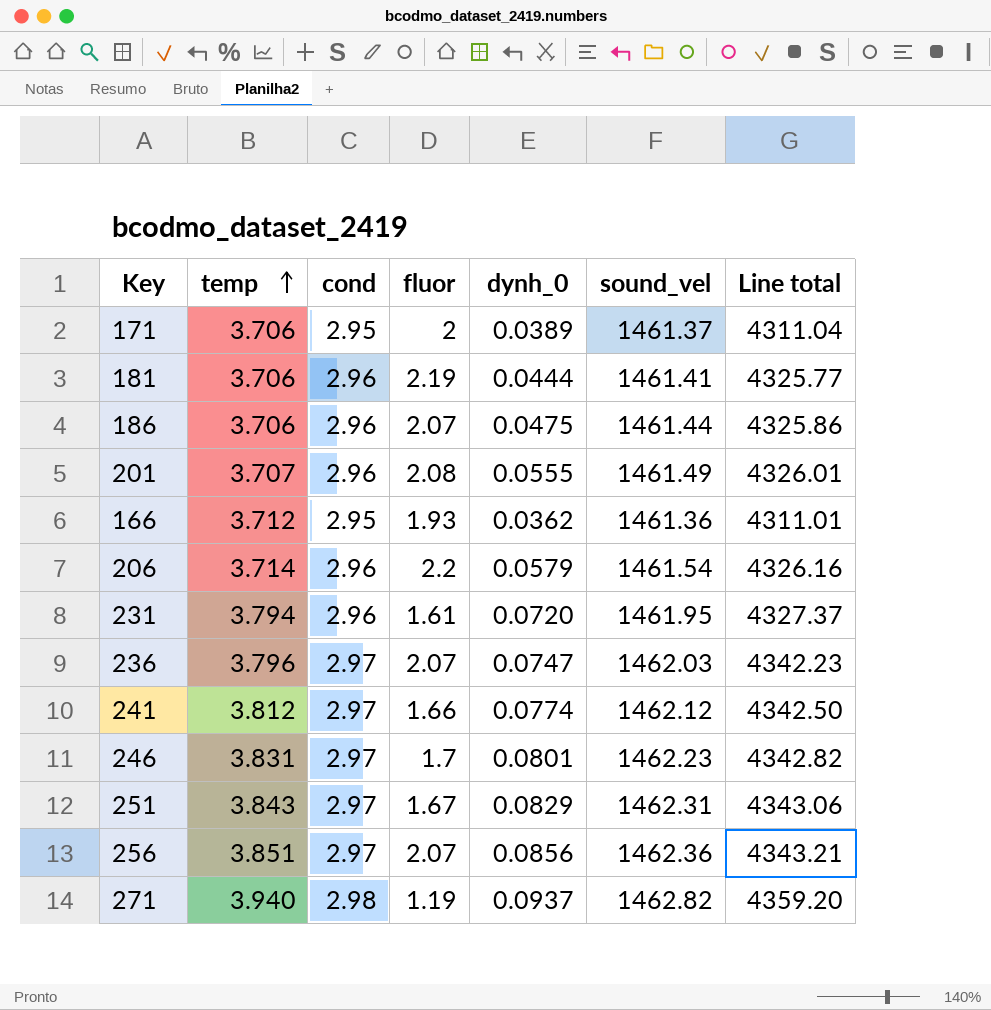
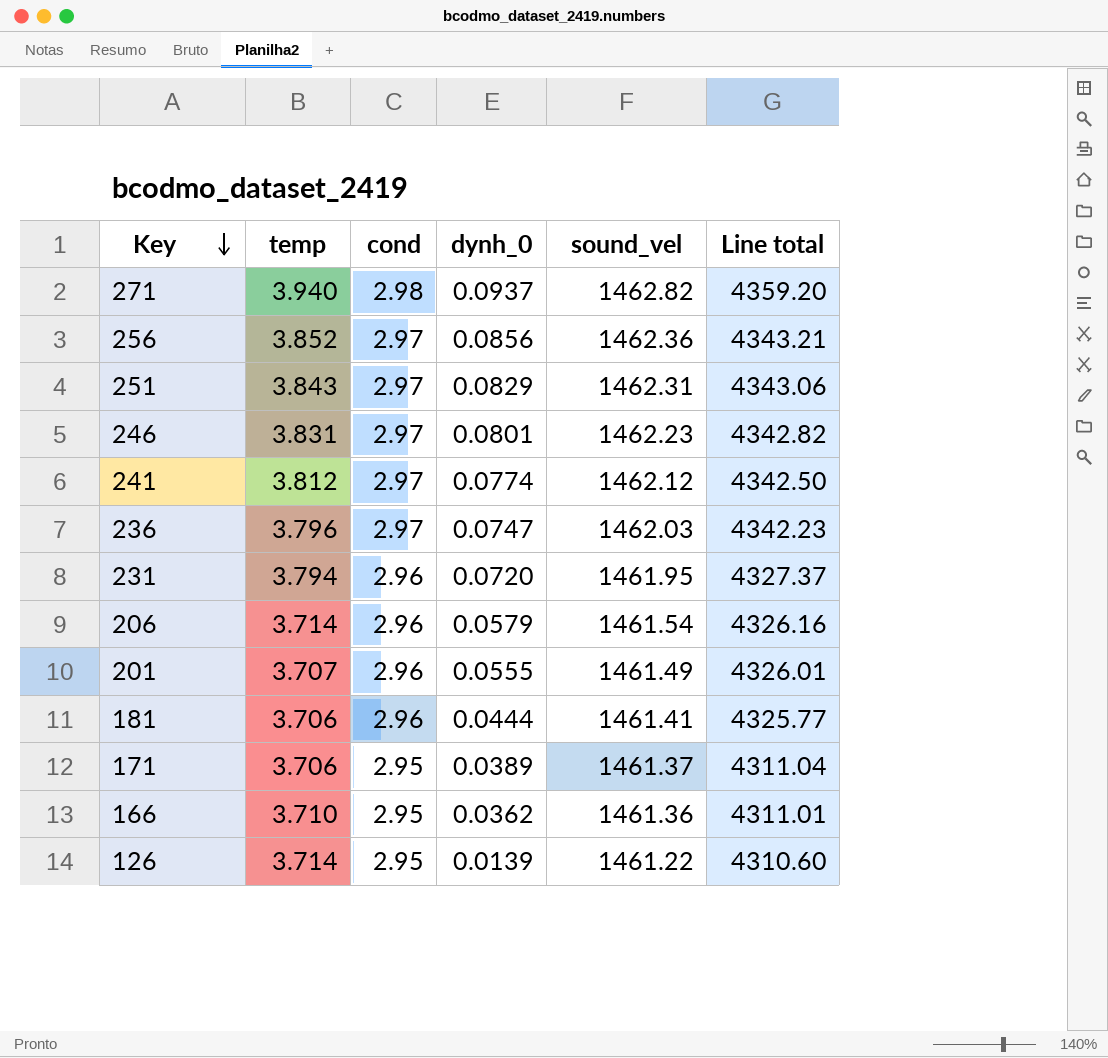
row order: temp ascending -> Key descending
column fluor | position: 4 -> none
row 186: 3.706 | 2.96 | 2.07 | 0.0475 | 1461.44 | 4325.86 -> none
256 | temp: 3.851 -> 3.852
166 | temp: 3.712 -> 3.710
row 126: none -> 3.714 | 2.95 | 0.0139 | 1461.22 | 4310.60

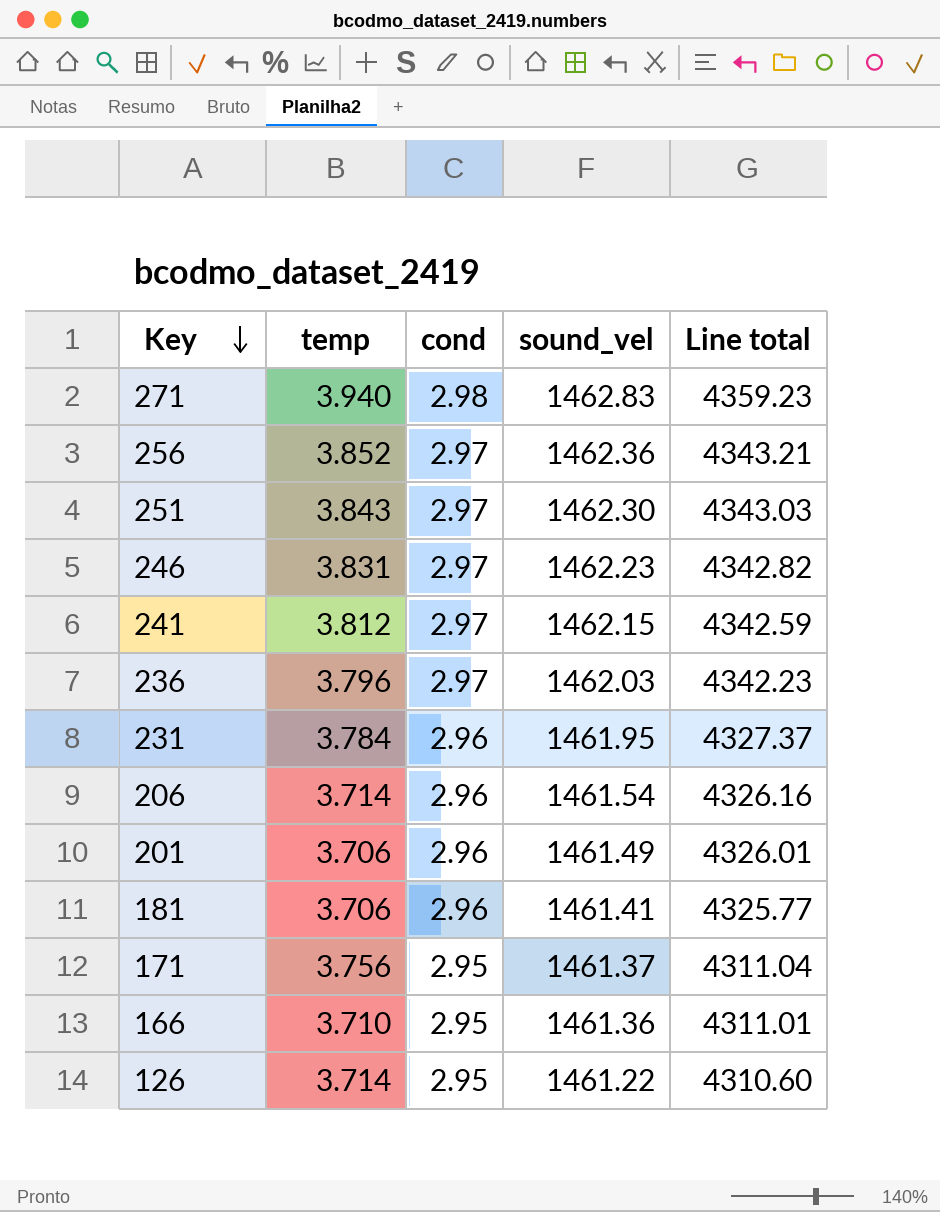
column dynh_0 | position: 4 -> none
271 | sound_vel: 1462.82 -> 1462.83
271 | Line total: 4359.20 -> 4359.23
251 | sound_vel: 1462.31 -> 1462.30
251 | Line total: 4343.06 -> 4343.03
241 | sound_vel: 1462.12 -> 1462.15
241 | Line total: 4342.50 -> 4342.59
231 | temp: 3.794 -> 3.784
201 | temp: 3.707 -> 3.706
171 | temp: 3.706 -> 3.756

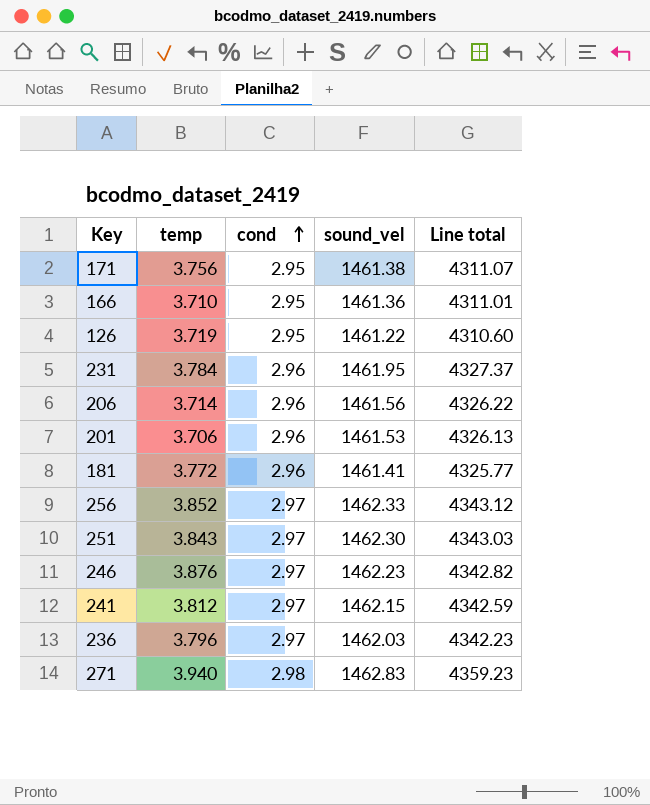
row order: Key descending -> cond ascending
171 | sound_vel: 1461.37 -> 1461.38
171 | Line total: 4311.04 -> 4311.07
126 | temp: 3.714 -> 3.719
206 | sound_vel: 1461.54 -> 1461.56
206 | Line total: 4326.16 -> 4326.22
201 | sound_vel: 1461.49 -> 1461.53
201 | Line total: 4326.01 -> 4326.13
181 | temp: 3.706 -> 3.772
256 | sound_vel: 1462.36 -> 1462.33
256 | Line total: 4343.21 -> 4343.12
246 | temp: 3.831 -> 3.876

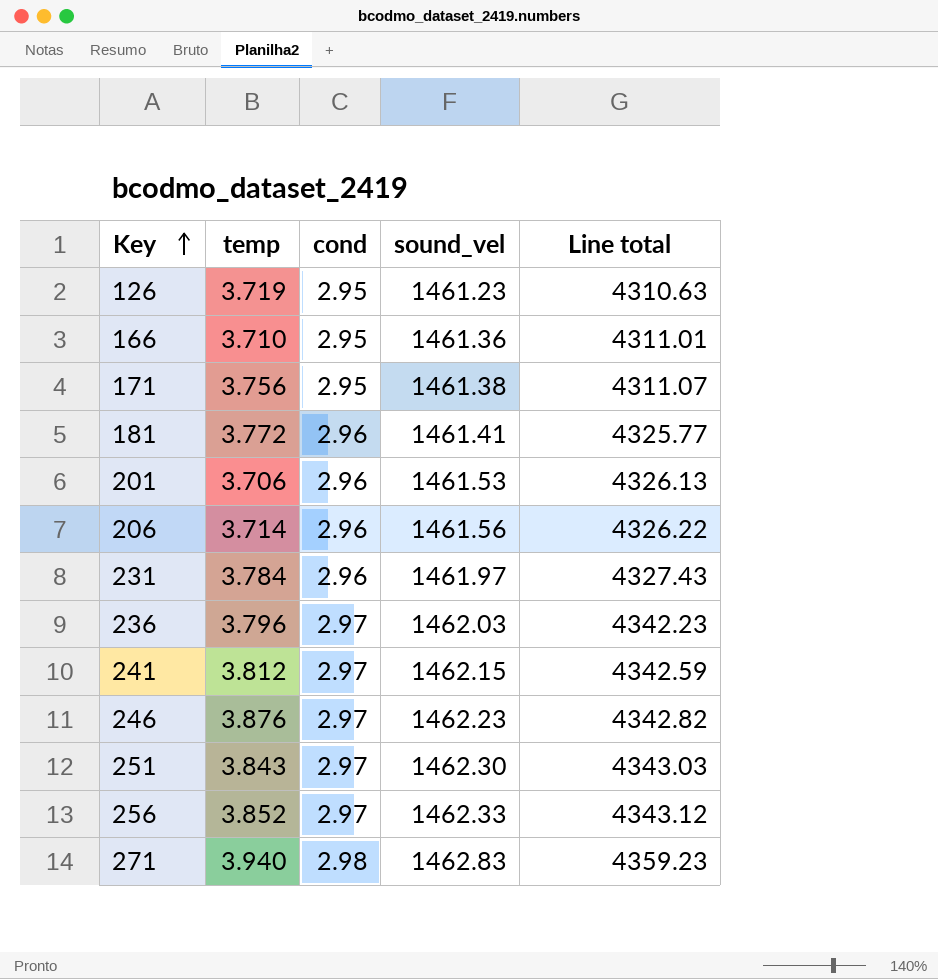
row order: cond ascending -> Key ascending
126 | sound_vel: 1461.22 -> 1461.23
126 | Line total: 4310.60 -> 4310.63
231 | sound_vel: 1461.95 -> 1461.97
231 | Line total: 4327.37 -> 4327.43

